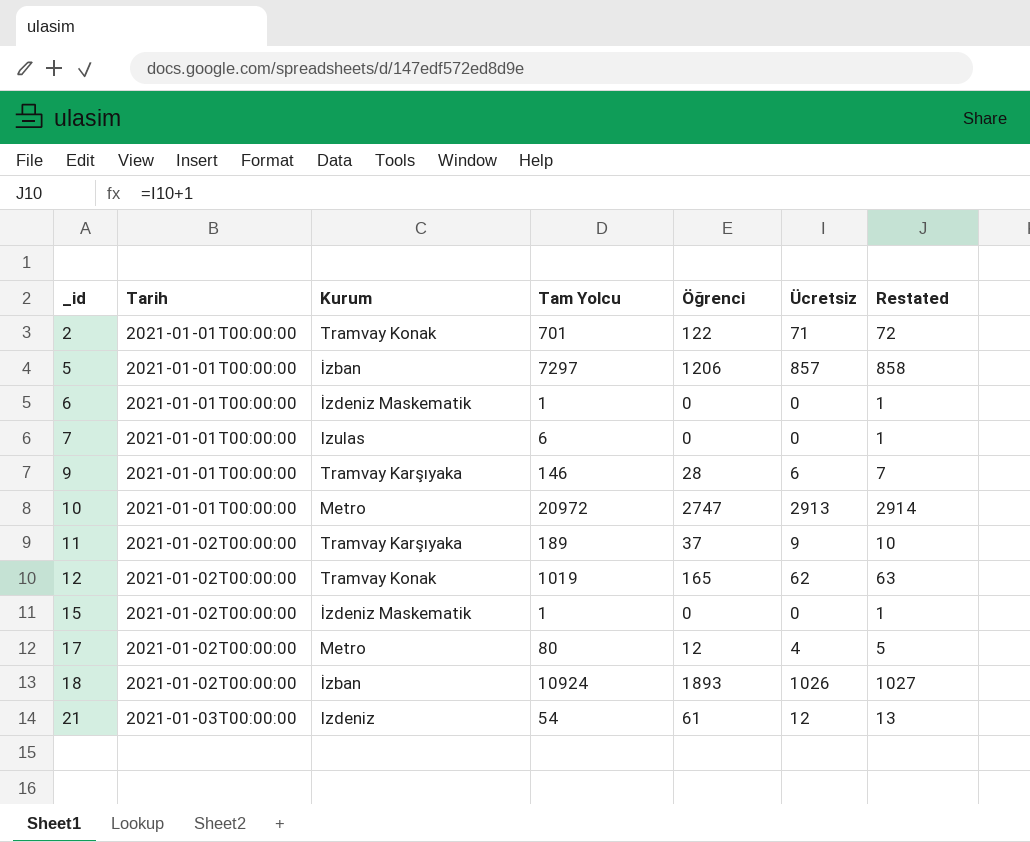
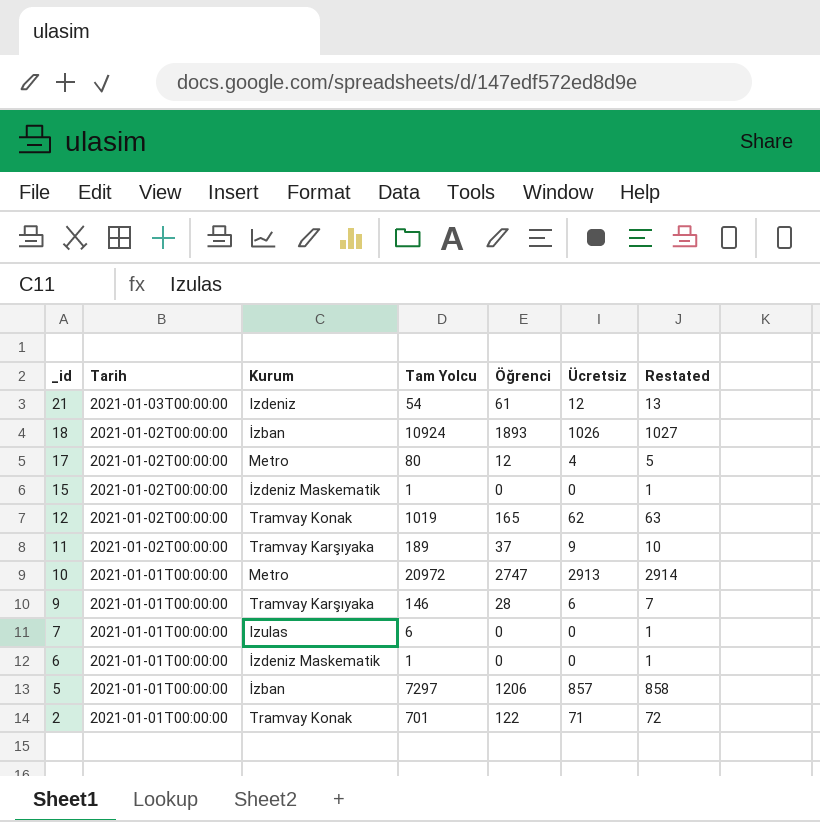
row order: _id ascending -> _id descending

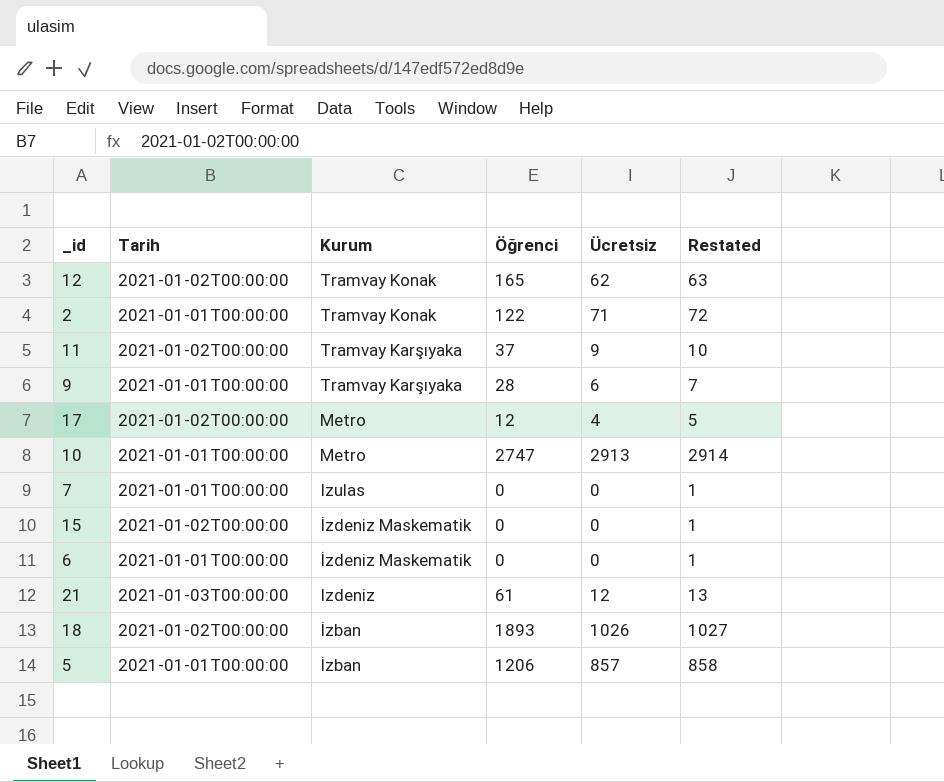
row order: _id descending -> Kurum descending
column Tam Yolcu | position: 4 -> none

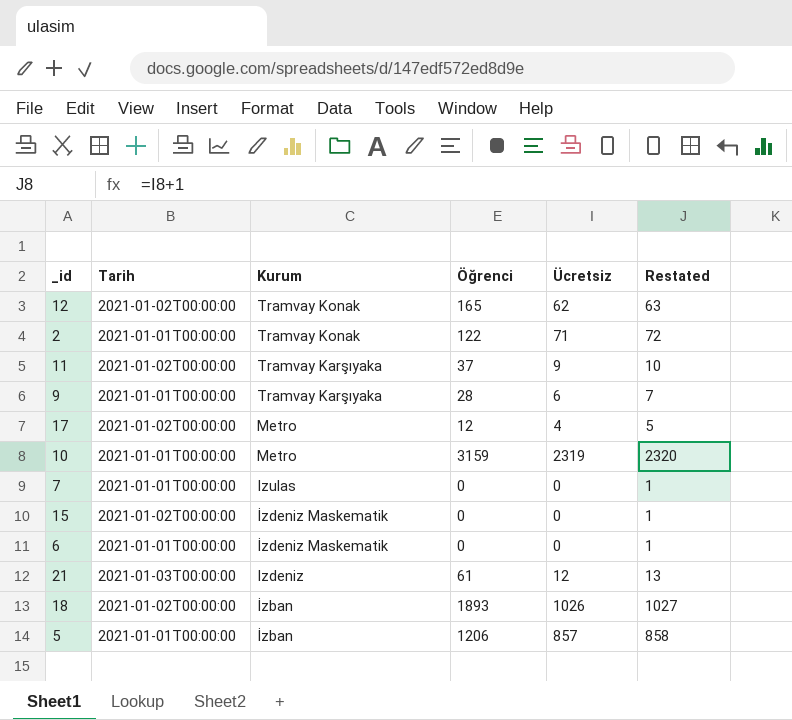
10 | Öğrenci: 2747 -> 3159
10 | Ücretsiz: 2913 -> 2319
10 | Restated: 2914 -> 2320

